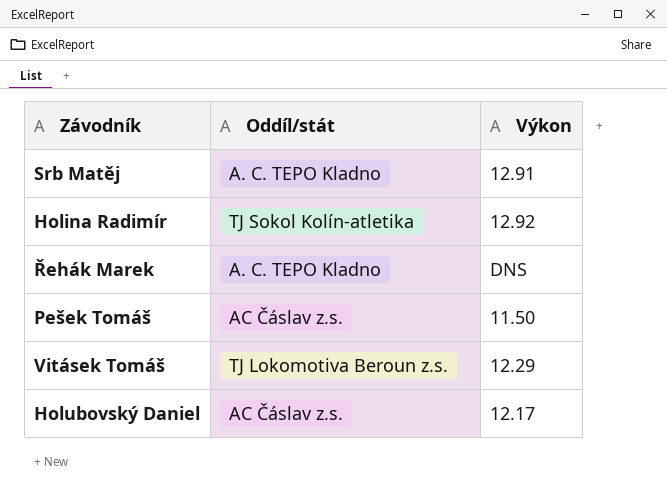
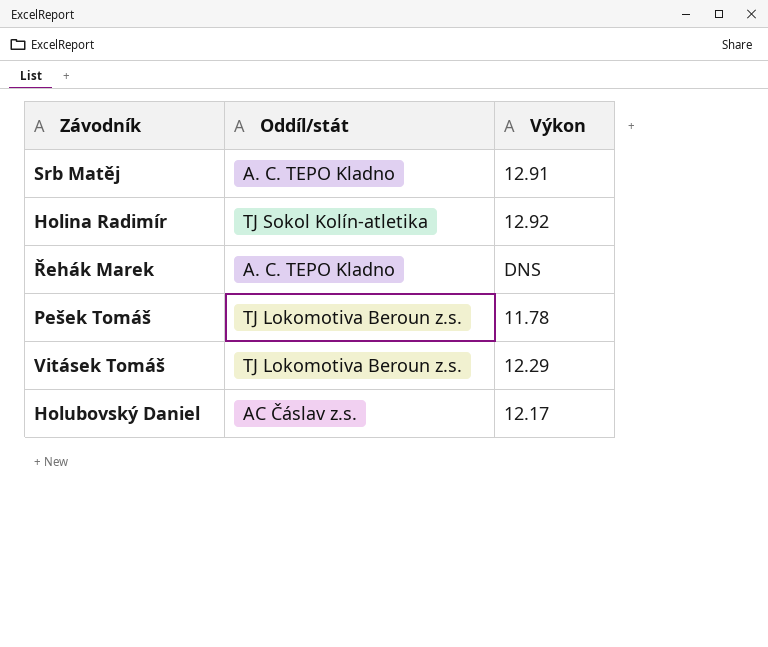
Pešek Tomáš | Oddíl/stát: AC Čáslav z.s. -> TJ Lokomotiva Beroun z.s.
Pešek Tomáš | Výkon: 11.50 -> 11.78

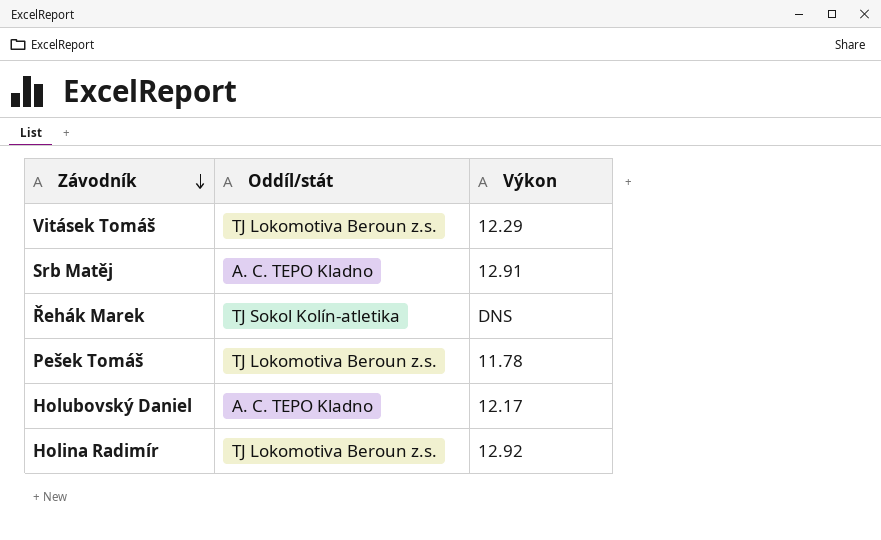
row order: none -> Závodník descending
Řehák Marek | Oddíl/stát: A. C. TEPO Kladno -> TJ Sokol Kolín-atletika
Holubovský Daniel | Oddíl/stát: AC Čáslav z.s. -> A. C. TEPO Kladno
Holina Radimír | Oddíl/stát: TJ Sokol Kolín-atletika -> TJ Lokomotiva Beroun z.s.

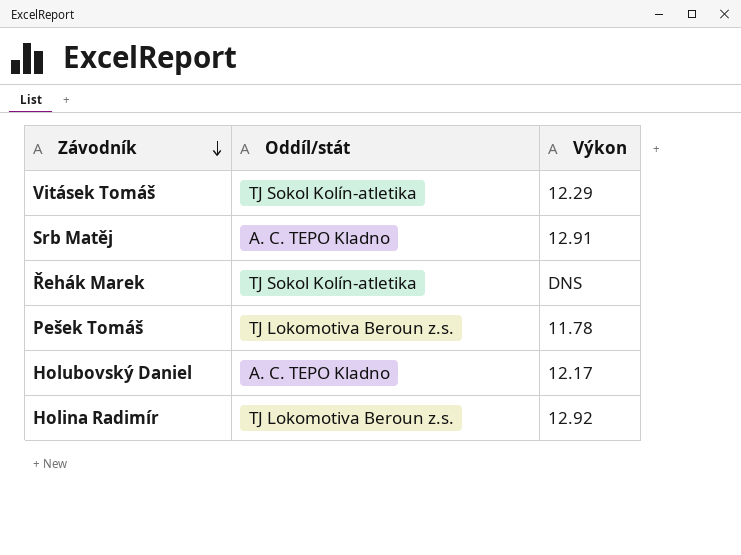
Vitásek Tomáš | Oddíl/stát: TJ Lokomotiva Beroun z.s. -> TJ Sokol Kolín-atletika

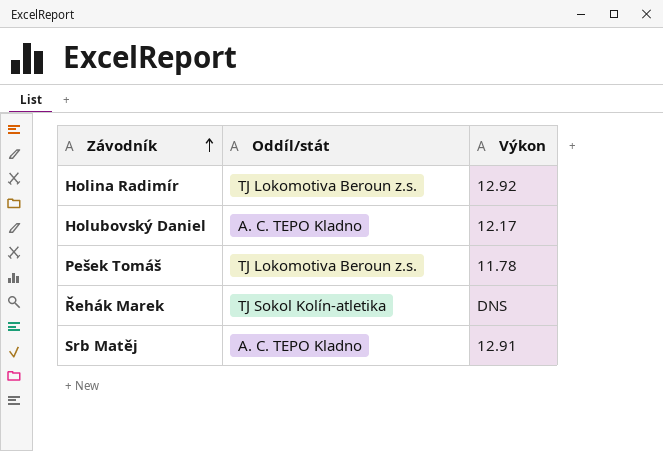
row order: Závodník descending -> Závodník ascending
row Vitásek Tomáš: TJ Sokol Kolín-atletika | 12.29 -> none

